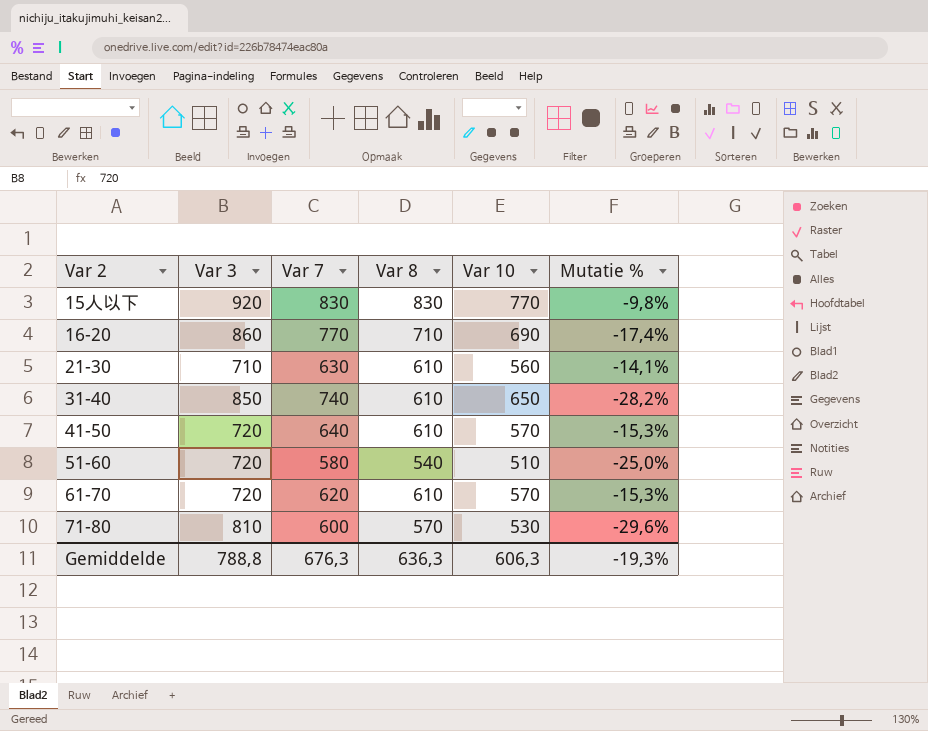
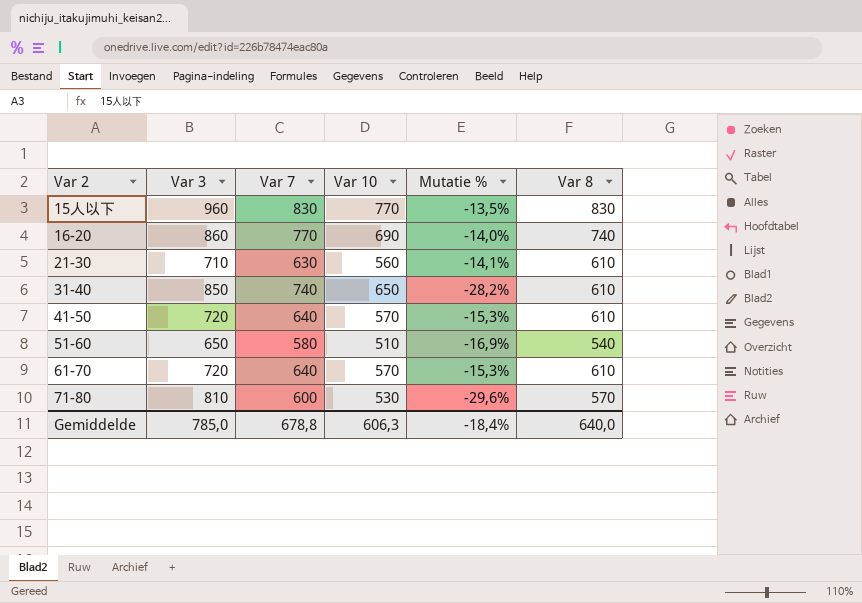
column Var 8 | position: 4 -> 6
15人以下 | Var 3: 920 -> 960
15人以下 | Mutatie %: -9,8% -> -13,5%
16-20 | Mutatie %: -17,4% -> -14,0%
16-20 | Var 8: 710 -> 740
51-60 | Var 3: 720 -> 650
51-60 | Mutatie %: -25,0% -> -16,9%
61-70 | Var 7: 620 -> 640
Gemiddelde | Var 3: 788,8 -> 785,0
Gemiddelde | Var 7: 676,3 -> 678,8
Gemiddelde | Mutatie %: -19,3% -> -18,4%
Gemiddelde | Var 8: 636,3 -> 640,0

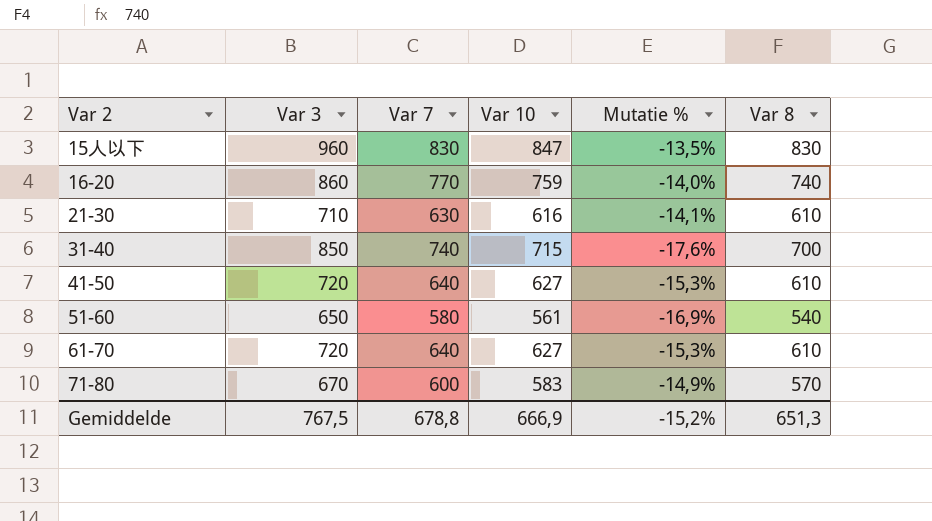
15人以下 | Var 10: 770 -> 847
16-20 | Var 10: 690 -> 759
21-30 | Var 10: 560 -> 616
31-40 | Var 10: 650 -> 715
31-40 | Mutatie %: -28,2% -> -17,6%
31-40 | Var 8: 610 -> 700
41-50 | Var 10: 570 -> 627
51-60 | Var 10: 510 -> 561
61-70 | Var 10: 570 -> 627
71-80 | Var 3: 810 -> 670
71-80 | Var 10: 530 -> 583
71-80 | Mutatie %: -29,6% -> -14,9%
Gemiddelde | Var 3: 785,0 -> 767,5
Gemiddelde | Var 10: 606,3 -> 666,9
Gemiddelde | Mutatie %: -18,4% -> -15,2%
Gemiddelde | Var 8: 640,0 -> 651,3

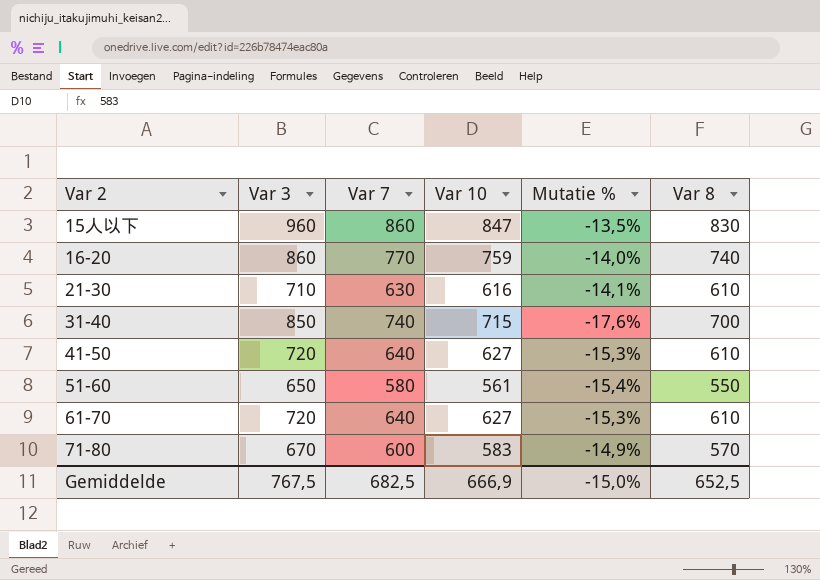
15人以下 | Var 7: 830 -> 860
51-60 | Mutatie %: -16,9% -> -15,4%
51-60 | Var 8: 540 -> 550
Gemiddelde | Var 7: 678,8 -> 682,5
Gemiddelde | Mutatie %: -15,2% -> -15,0%
Gemiddelde | Var 8: 651,3 -> 652,5

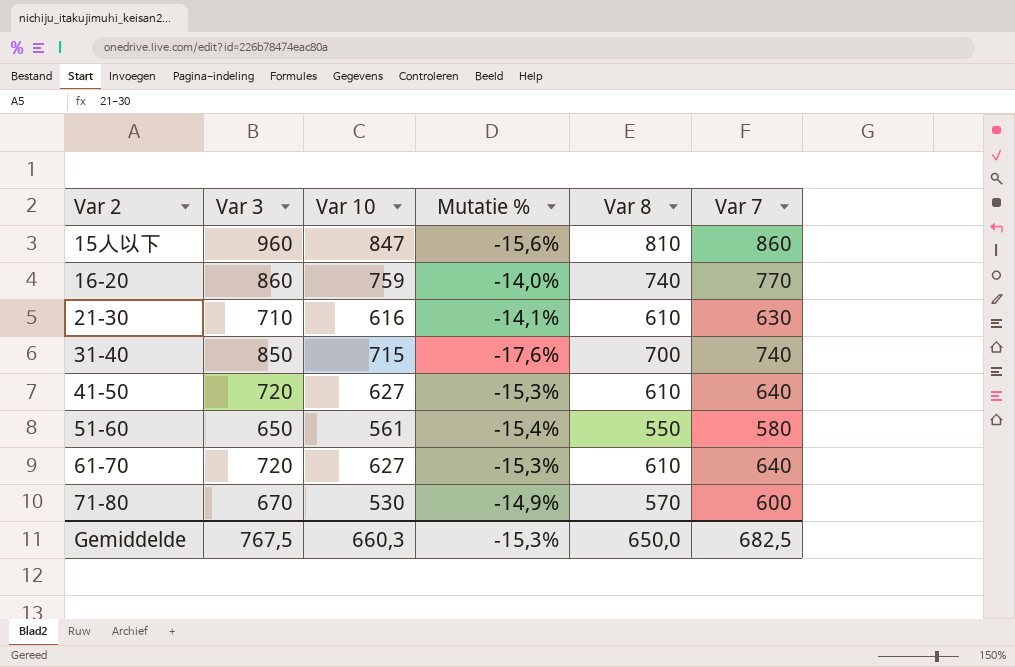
column Var 7 | position: 3 -> 6
15人以下 | Mutatie %: -13,5% -> -15,6%
15人以下 | Var 8: 830 -> 810
71-80 | Var 10: 583 -> 530
Gemiddelde | Var 10: 666,9 -> 660,3
Gemiddelde | Mutatie %: -15,0% -> -15,3%
Gemiddelde | Var 8: 652,5 -> 650,0

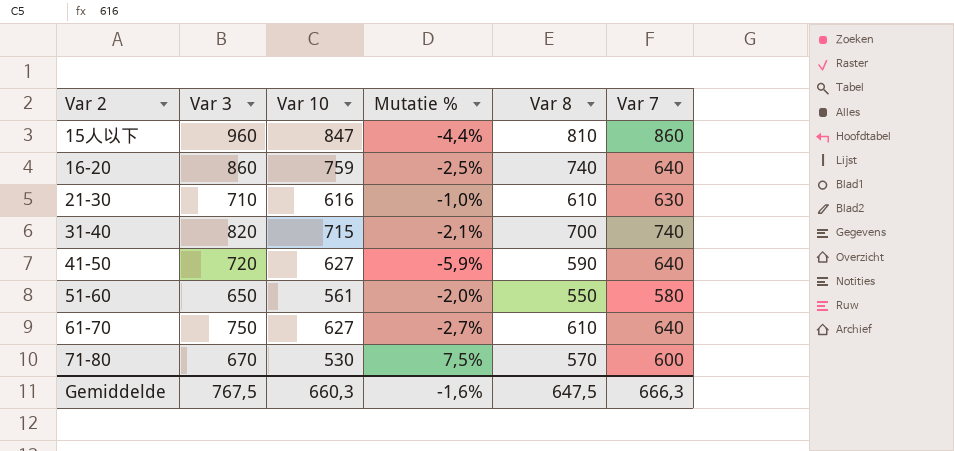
column Mutatie % | formula: ([Var 8] - [Var 3]) / [Var 3] -> ([Var 8] - [Var 10]) / [Var 10]
16-20 | Var 7: 770 -> 640
31-40 | Var 3: 850 -> 820
41-50 | Var 8: 610 -> 590
61-70 | Var 3: 720 -> 750
Gemiddelde | Mutatie %: -15,3% -> -1,6%
Gemiddelde | Var 8: 650,0 -> 647,5
Gemiddelde | Var 7: 682,5 -> 666,3

